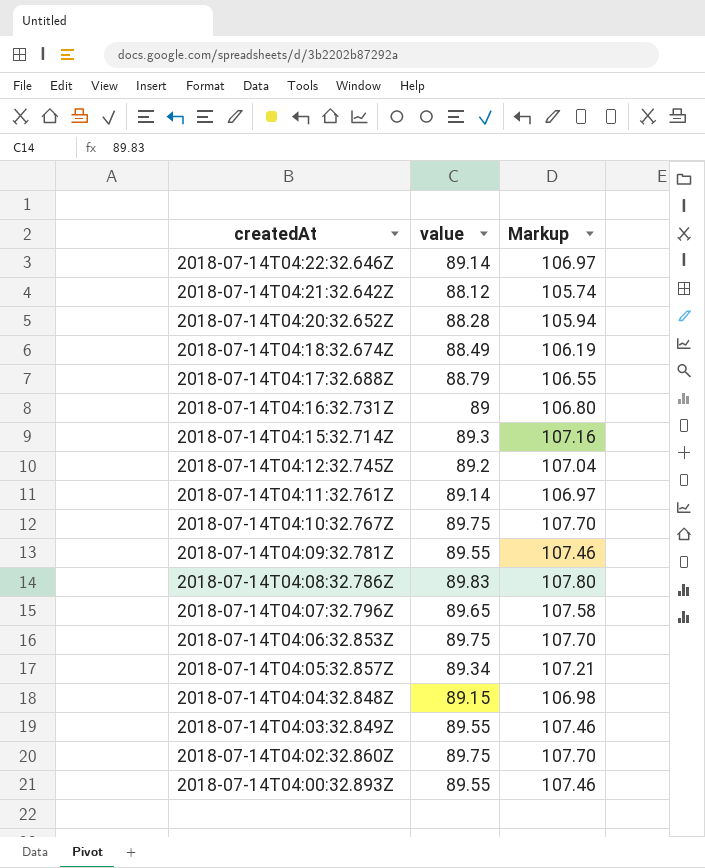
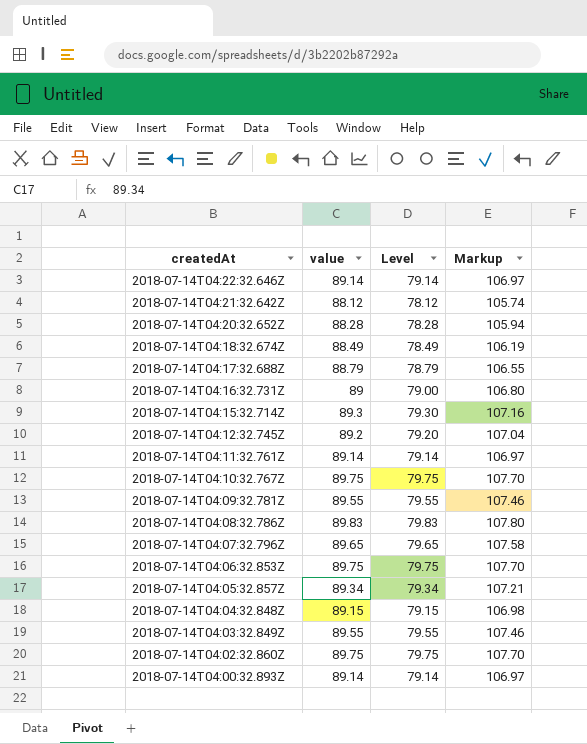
column Level | formula: none -> [value] - 10
2018-07-14T04:00:32.893Z | value: 89.55 -> 89.14
2018-07-14T04:00:32.893Z | Markup: 107.46 -> 106.97

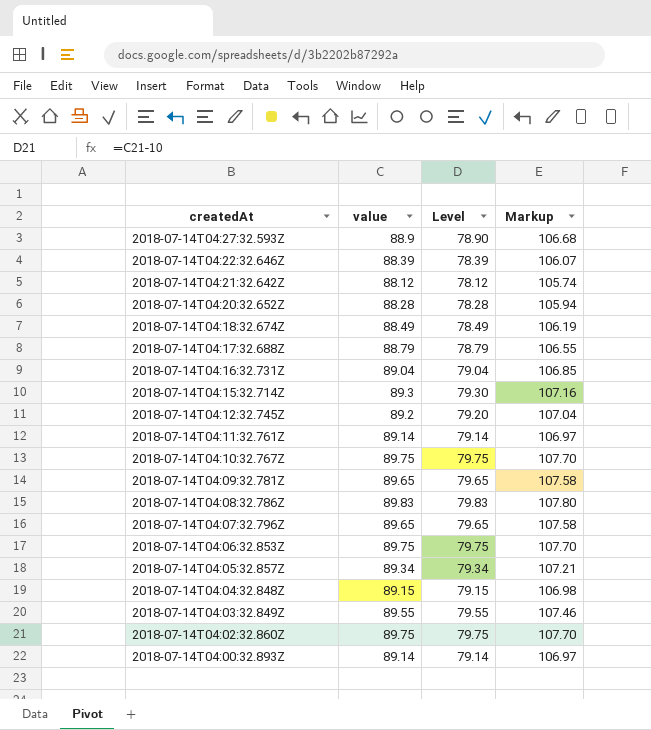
row 2018-07-14T04:27:32.593Z: none -> 88.9 | 78.90 | 106.68
2018-07-14T04:22:32.646Z | value: 89.14 -> 88.39
2018-07-14T04:22:32.646Z | Level: 79.14 -> 78.39
2018-07-14T04:22:32.646Z | Markup: 106.97 -> 106.07
2018-07-14T04:16:32.731Z | value: 89 -> 89.04
2018-07-14T04:16:32.731Z | Level: 79.00 -> 79.04
2018-07-14T04:16:32.731Z | Markup: 106.80 -> 106.85
2018-07-14T04:09:32.781Z | value: 89.55 -> 89.65
2018-07-14T04:09:32.781Z | Level: 79.55 -> 79.65
2018-07-14T04:09:32.781Z | Markup: 107.46 -> 107.58

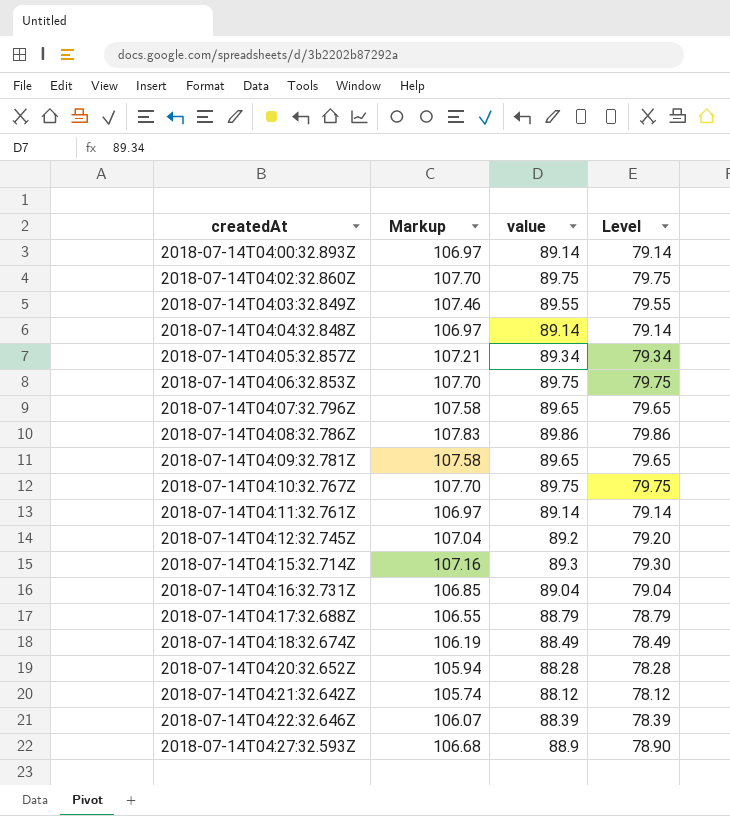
row order: createdAt descending -> createdAt ascending
column Markup | position: 4 -> 2
2018-07-14T04:04:32.848Z | Markup: 106.98 -> 106.97
2018-07-14T04:04:32.848Z | value: 89.15 -> 89.14
2018-07-14T04:04:32.848Z | Level: 79.15 -> 79.14
2018-07-14T04:08:32.786Z | Markup: 107.80 -> 107.83
2018-07-14T04:08:32.786Z | value: 89.83 -> 89.86
2018-07-14T04:08:32.786Z | Level: 79.83 -> 79.86

